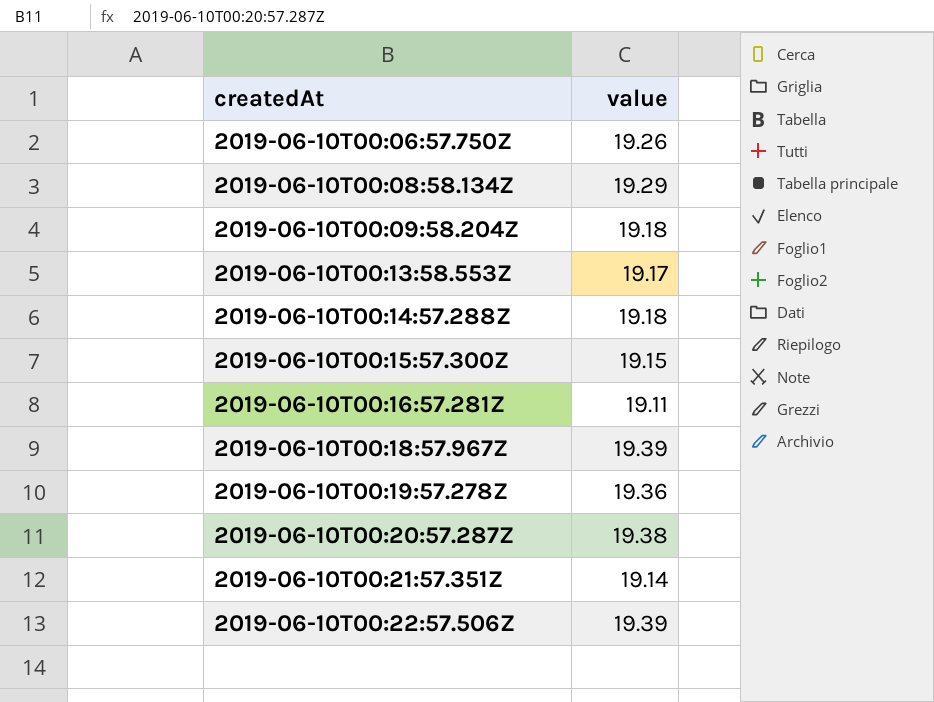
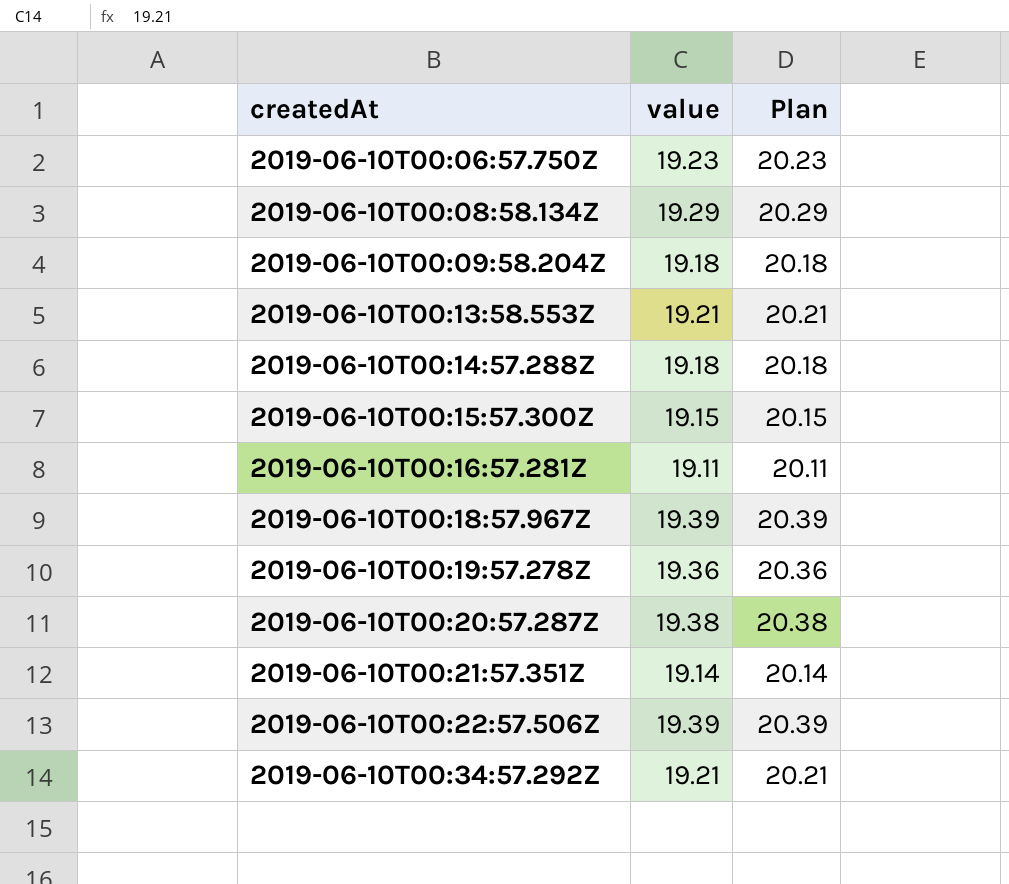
column Plan | formula: none -> [value] + 1
2019-06-10T00:06:57.750Z | value: 19.26 -> 19.23
2019-06-10T00:13:58.553Z | value: 19.17 -> 19.21
row 2019-06-10T00:34:57.292Z: none -> 19.21 | 20.21

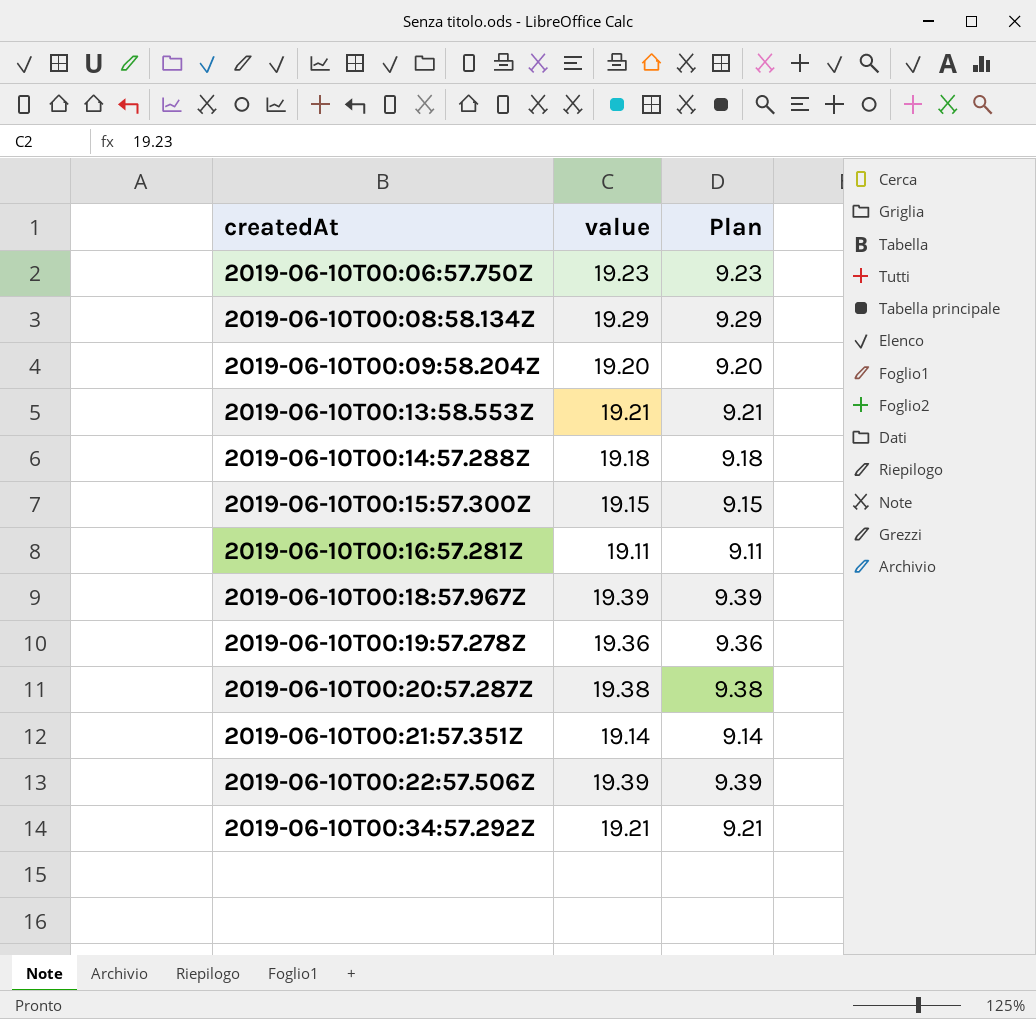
column Plan | formula: [value] + 1 -> [value] - 10
2019-06-10T00:09:58.204Z | value: 19.18 -> 19.20

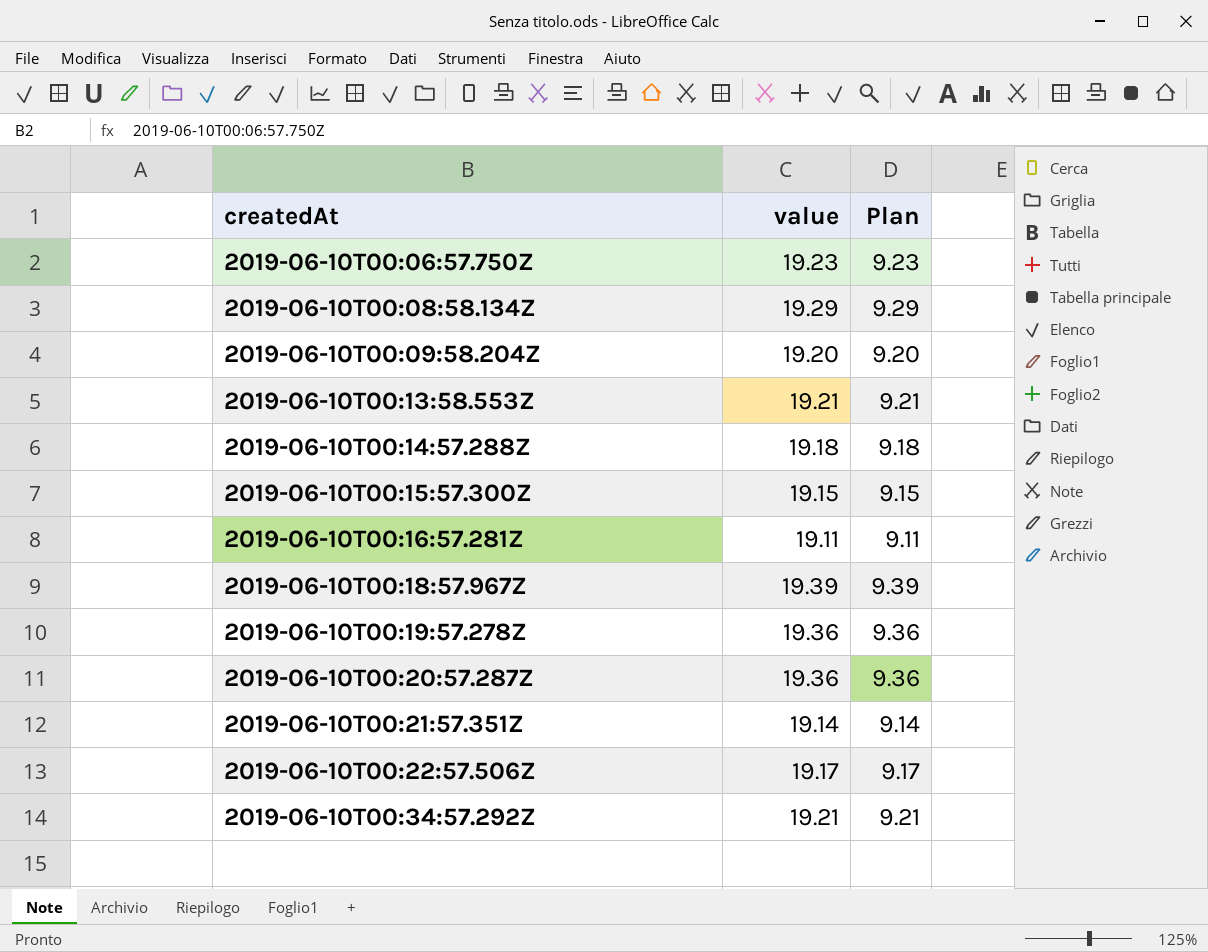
2019-06-10T00:20:57.287Z | value: 19.38 -> 19.36
2019-06-10T00:20:57.287Z | Plan: 9.38 -> 9.36
2019-06-10T00:22:57.506Z | value: 19.39 -> 19.17
2019-06-10T00:22:57.506Z | Plan: 9.39 -> 9.17

